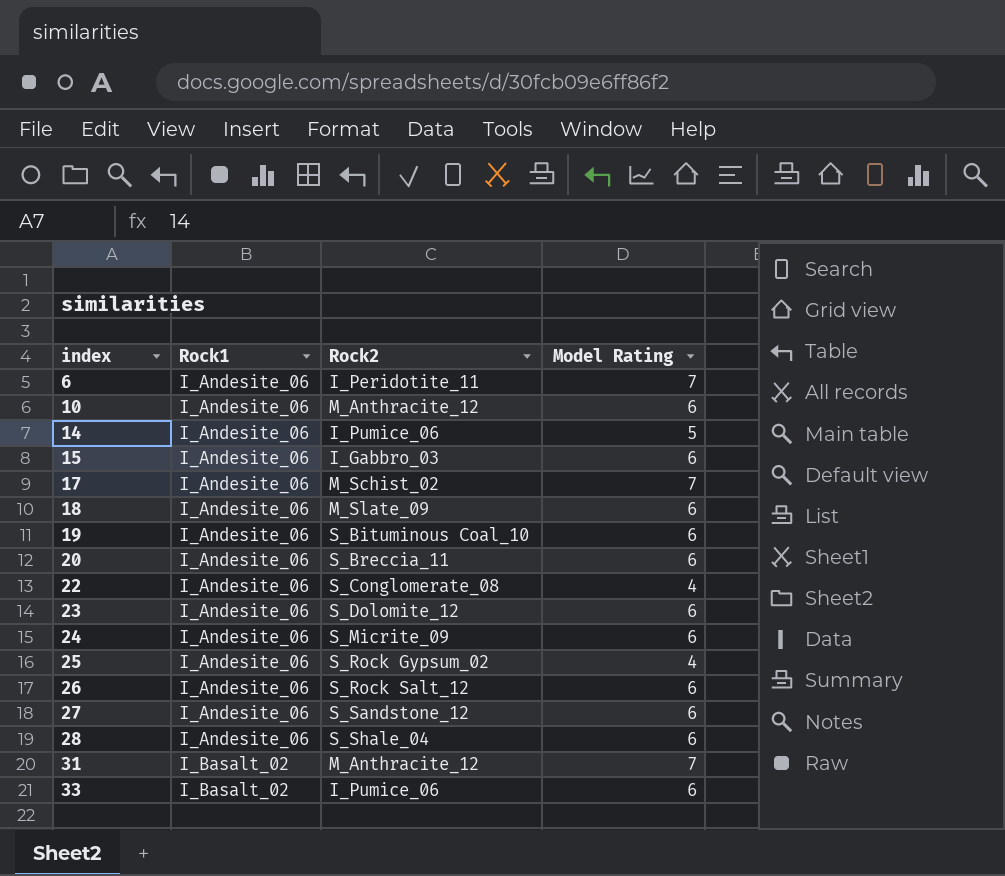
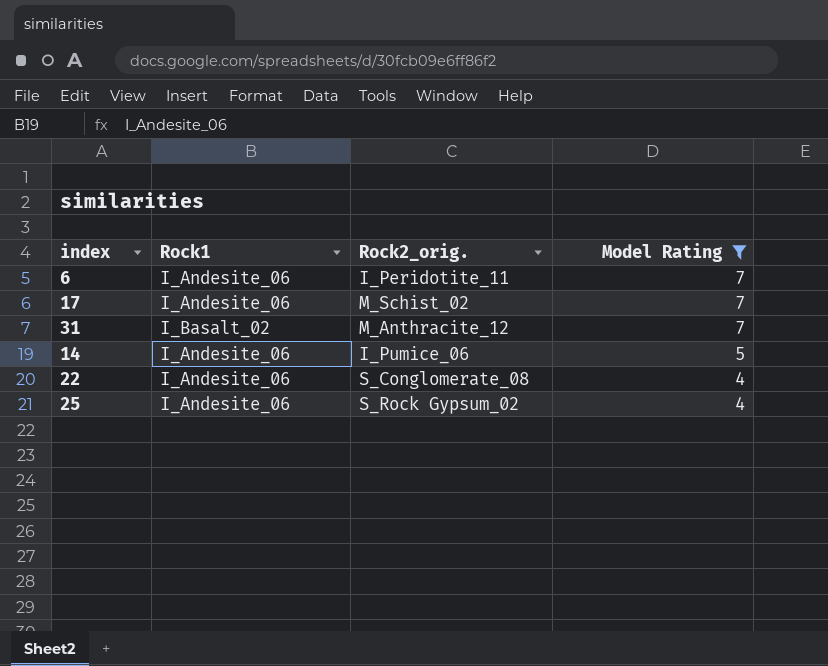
filter: none -> Model Rating != 6
row order: index ascending -> Model Rating descending
column name: Rock2 -> Rock2_orig.

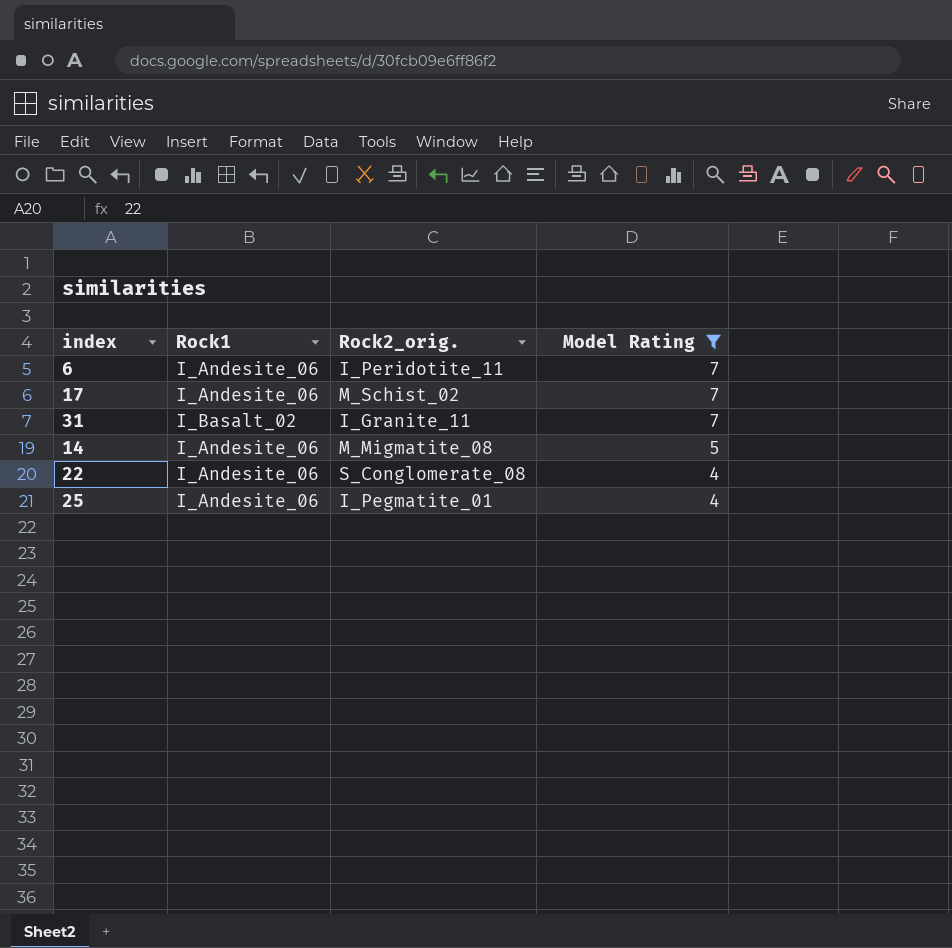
31 | Rock2_orig.: M_Anthracite_12 -> I_Granite_11
14 | Rock2_orig.: I_Pumice_06 -> M_Migmatite_08
25 | Rock2_orig.: S_Rock Gypsum_02 -> I_Pegmatite_01

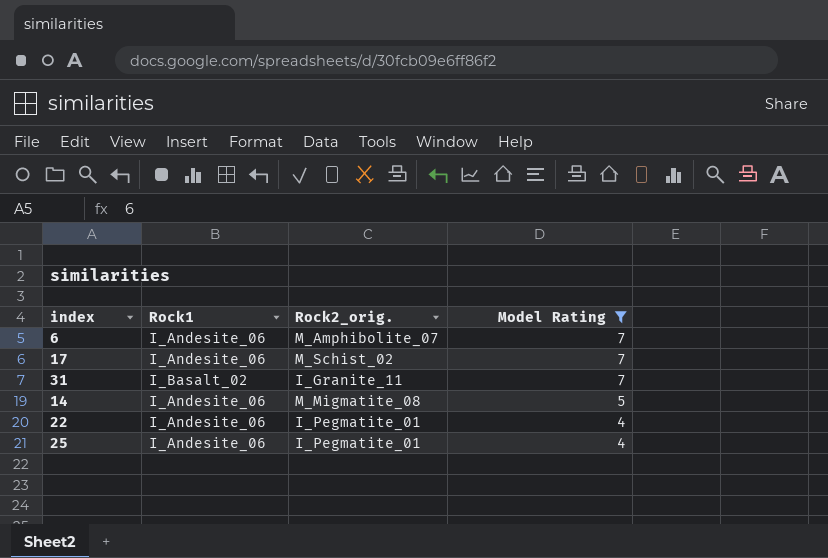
6 | Rock2_orig.: I_Peridotite_11 -> M_Amphibolite_07
22 | Rock2_orig.: S_Conglomerate_08 -> I_Pegmatite_01

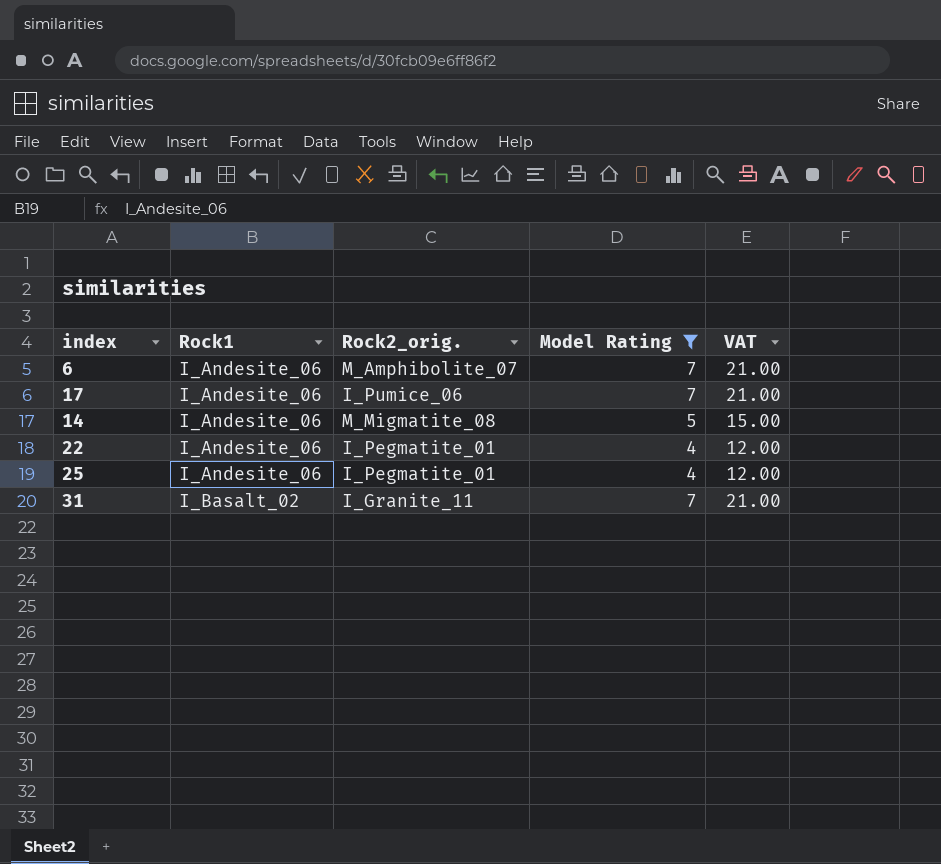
row order: Model Rating descending -> Rock1 ascending
column VAT | formula: none -> [Model Rating] * 3
17 | Rock2_orig.: M_Schist_02 -> I_Pumice_06

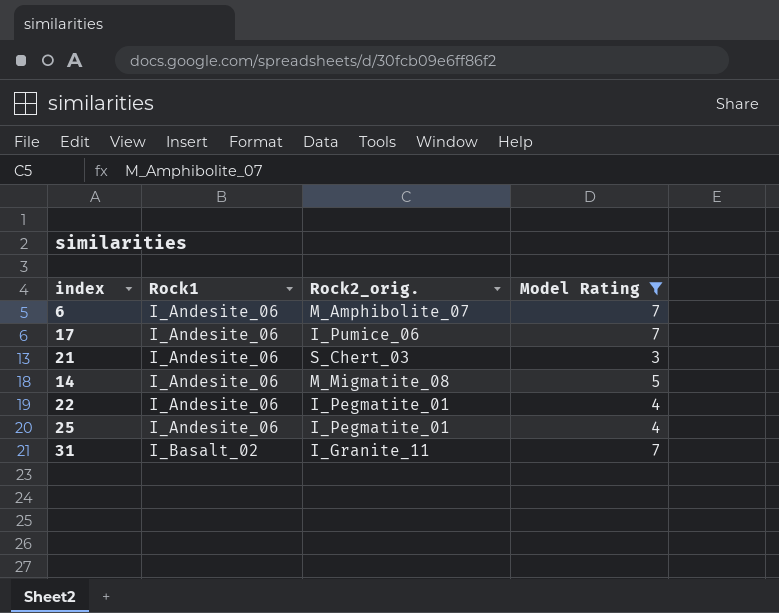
column VAT | formula: [Model Rating] * 3 -> none
row 21: none -> I_Andesite_06 | S_Chert_03 | 3

